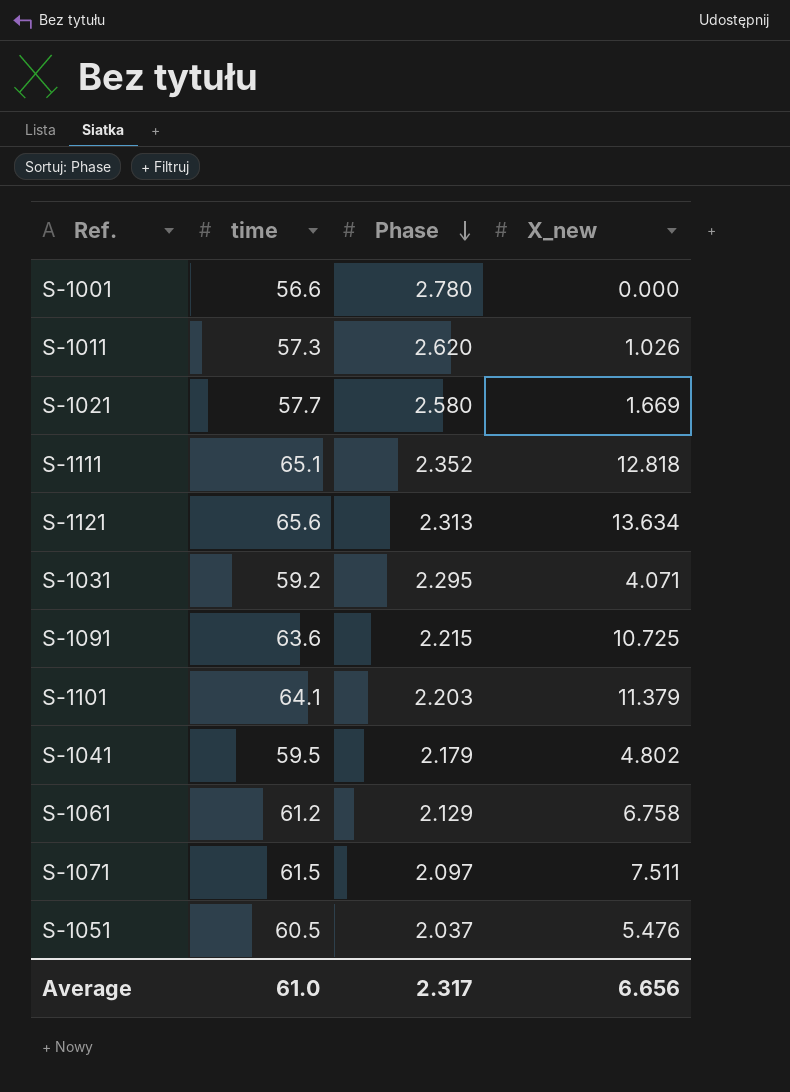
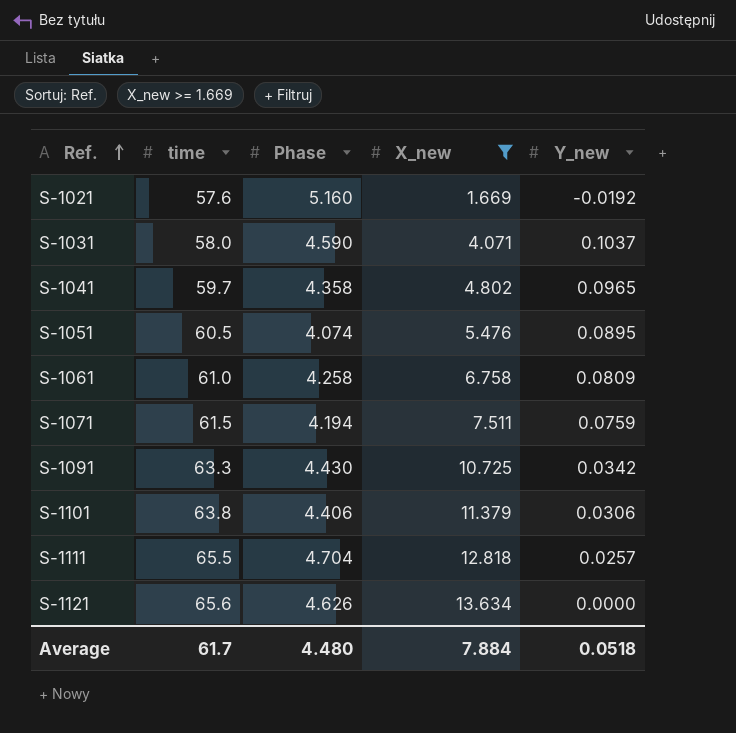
filter: none -> X_new >= 1.669
row order: Phase descending -> Ref. ascending
column Y_new | position: none -> 5
S-1021 | time: 57.7 -> 57.6
S-1021 | Phase: 2.580 -> 5.160
S-1031 | time: 59.2 -> 58.0
S-1031 | Phase: 2.295 -> 4.590
S-1041 | time: 59.5 -> 59.7
S-1041 | Phase: 2.179 -> 4.358
S-1051 | Phase: 2.037 -> 4.074
S-1061 | time: 61.2 -> 61.0
S-1061 | Phase: 2.129 -> 4.258
S-1071 | Phase: 2.097 -> 4.194
S-1091 | time: 63.6 -> 63.3
S-1091 | Phase: 2.215 -> 4.430
S-1101 | time: 64.1 -> 63.8
S-1101 | Phase: 2.203 -> 4.406
S-1111 | time: 65.1 -> 65.5
S-1111 | Phase: 2.352 -> 4.704
S-1121 | Phase: 2.313 -> 4.626
Average | time: 61.0 -> 61.7
Average | Phase: 2.317 -> 4.480
Average | X_new: 6.656 -> 7.884

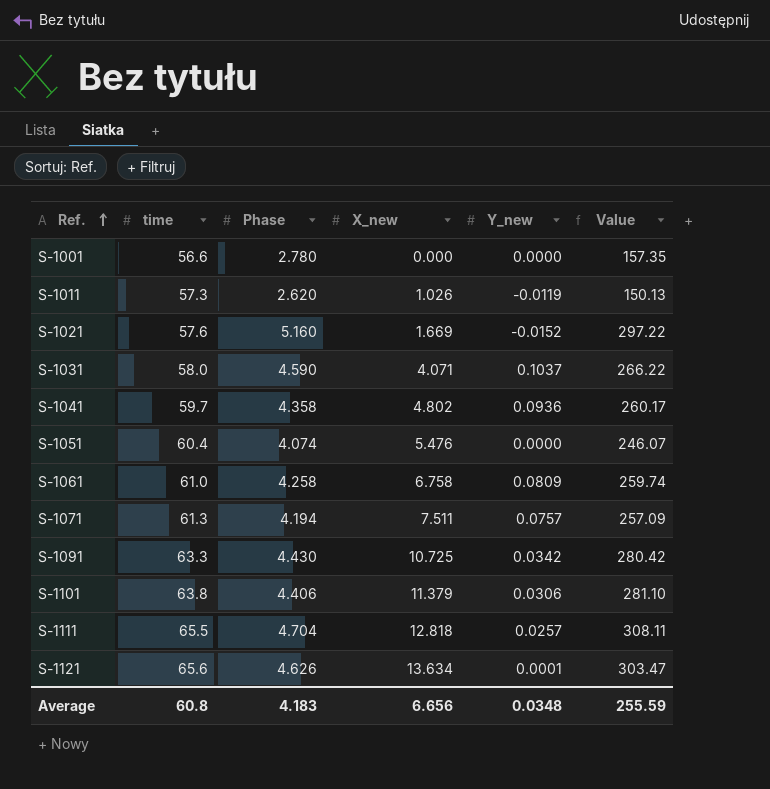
filter: X_new >= 1.669 -> none
column Value | formula: none -> [time] * [Phase]
S-1021 | Y_new: -0.0192 -> -0.0152
S-1041 | Y_new: 0.0965 -> 0.0936
S-1051 | time: 60.5 -> 60.4
S-1051 | Y_new: 0.0895 -> 0.0000
S-1071 | time: 61.5 -> 61.3
S-1071 | Y_new: 0.0759 -> 0.0757
S-1121 | Y_new: 0.0000 -> 0.0001
Average | time: 61.7 -> 60.8
Average | Phase: 4.480 -> 4.183
Average | X_new: 7.884 -> 6.656
Average | Y_new: 0.0518 -> 0.0348

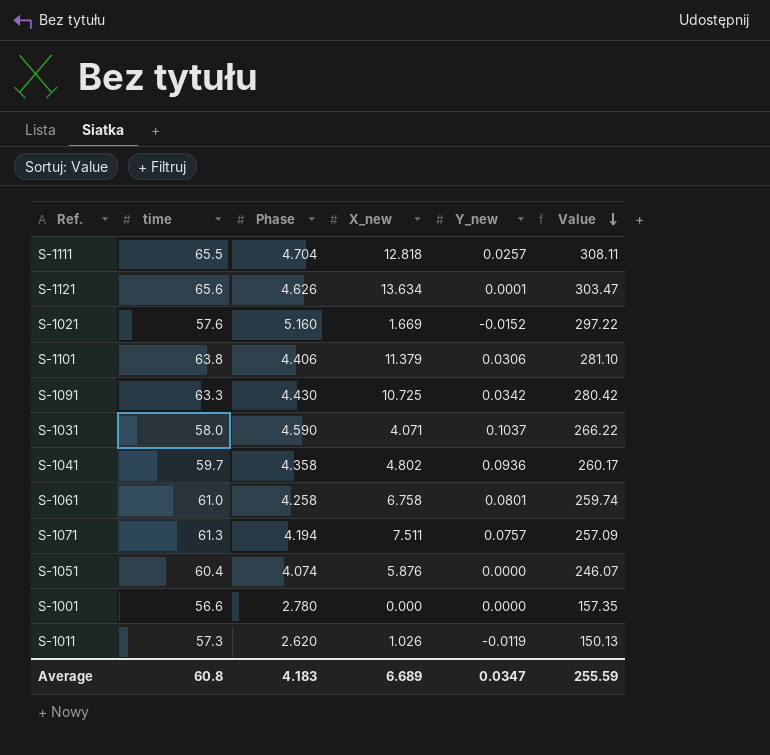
row order: Ref. ascending -> Value descending
S-1061 | Y_new: 0.0809 -> 0.0801
S-1051 | X_new: 5.476 -> 5.876
Average | X_new: 6.656 -> 6.689
Average | Y_new: 0.0348 -> 0.0347

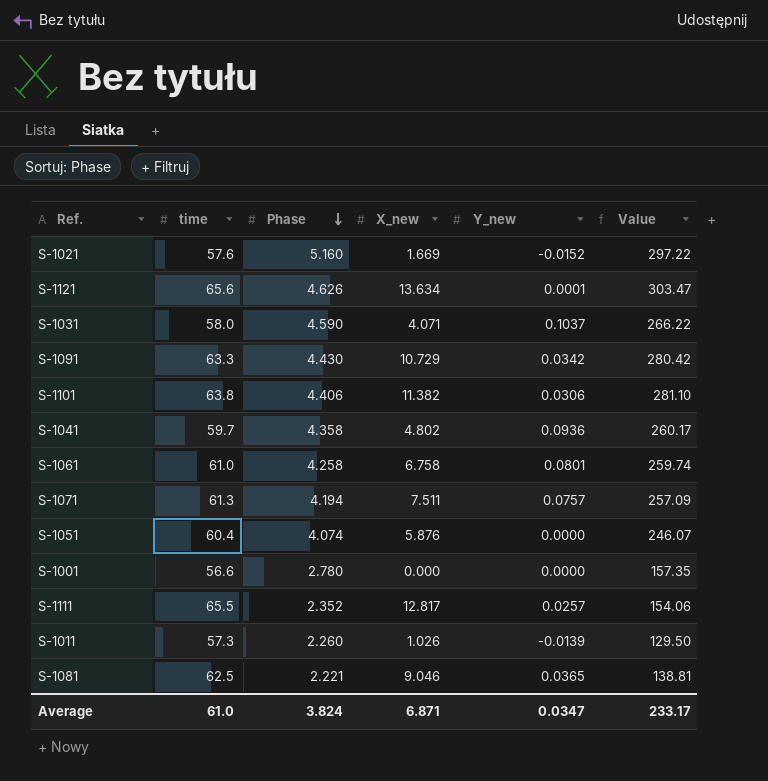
row order: Value descending -> Phase descending
S-1091 | X_new: 10.725 -> 10.729
S-1101 | X_new: 11.379 -> 11.382
S-1111 | Phase: 4.704 -> 2.352
S-1111 | X_new: 12.818 -> 12.817
S-1111 | Value: 308.11 -> 154.06
S-1011 | Phase: 2.620 -> 2.260
S-1011 | Y_new: -0.0119 -> -0.0139
S-1011 | Value: 150.13 -> 129.50
row S-1081: none -> 62.5 | 2.221 | 9.046 | 0.0365 | 138.81
Average | time: 60.8 -> 61.0
Average | Phase: 4.183 -> 3.824
Average | X_new: 6.689 -> 6.871
Average | Value: 255.59 -> 233.17

